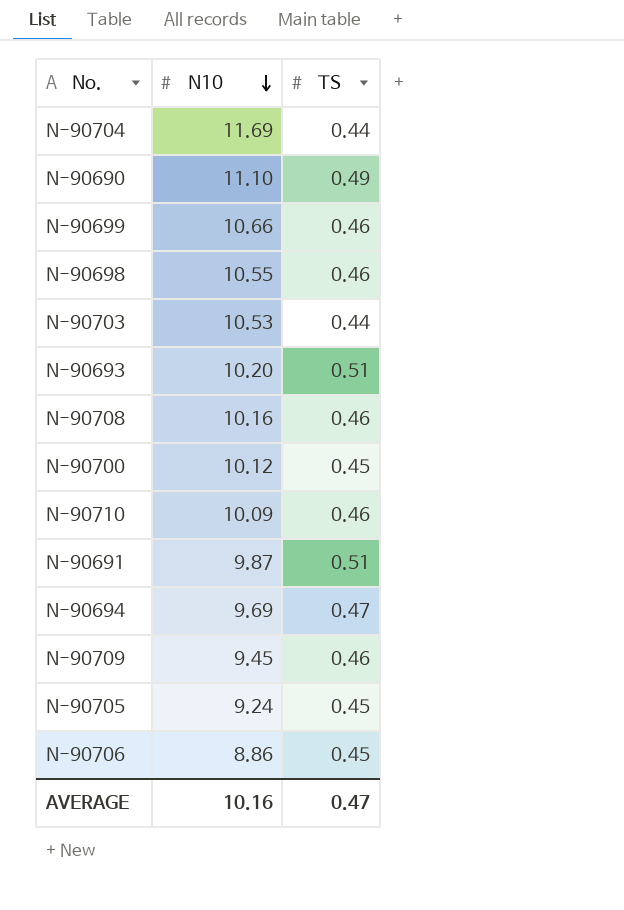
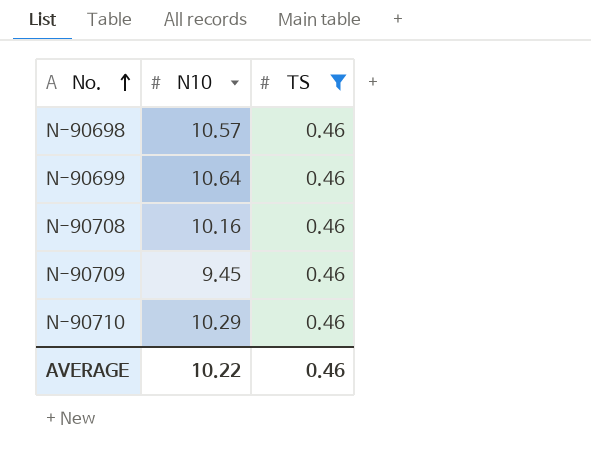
filter: none -> TS = 0.46
row order: N10 descending -> No. ascending
N-90698 | N10: 10.55 -> 10.57
N-90699 | N10: 10.66 -> 10.64
N-90710 | N10: 10.09 -> 10.29
AVERAGE | N10: 10.16 -> 10.22
AVERAGE | TS: 0.47 -> 0.46

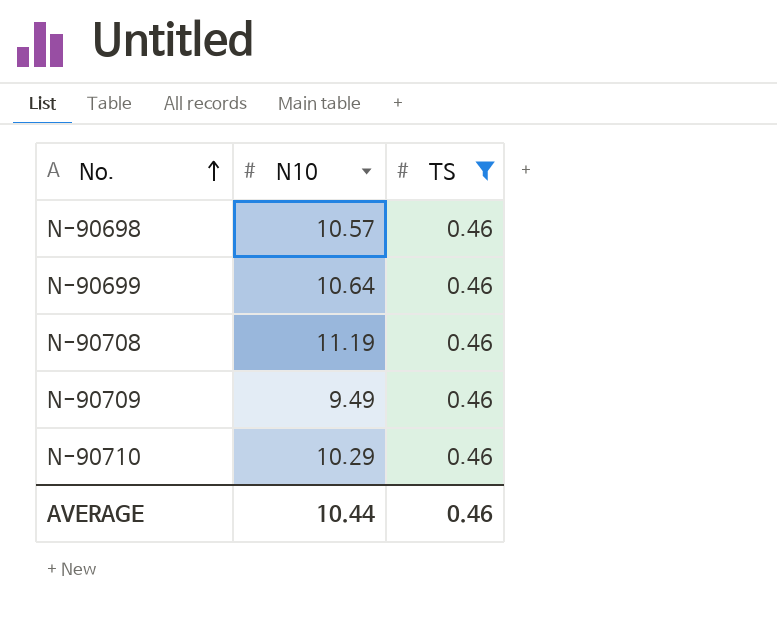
N-90708 | N10: 10.16 -> 11.19
N-90709 | N10: 9.45 -> 9.49
AVERAGE | N10: 10.22 -> 10.44

